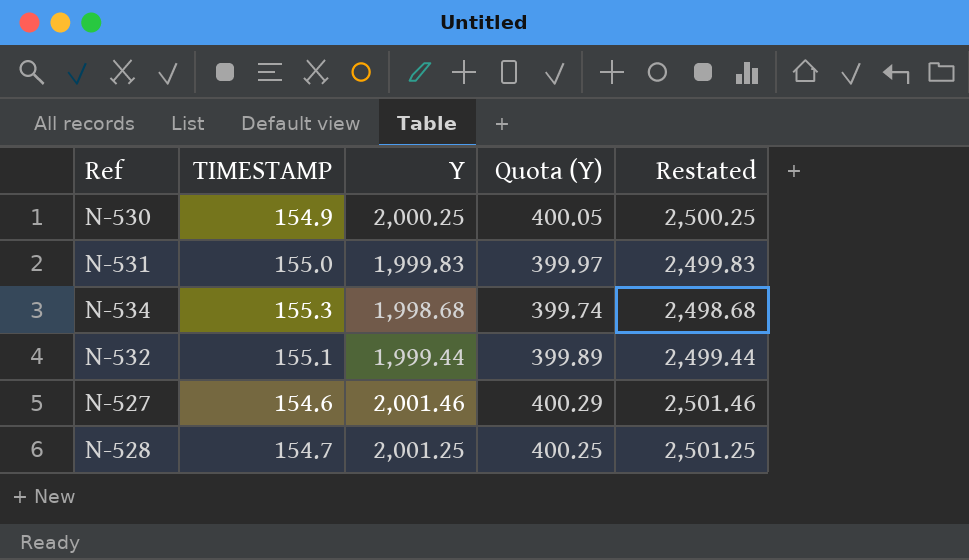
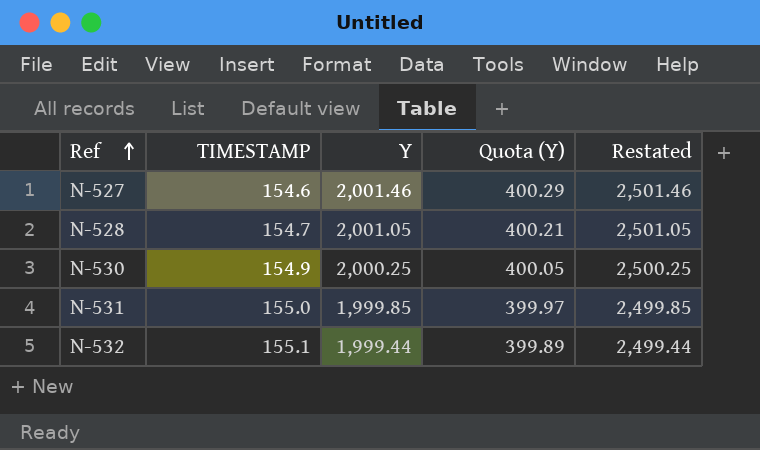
row order: none -> Ref ascending
row N-534: 155.3 | 1,998.68 | 399.74 | 2,498.68 -> none
N-528 | Y: 2,001.25 -> 2,001.05
N-528 | Quota (Y): 400.25 -> 400.21
N-528 | Restated: 2,501.25 -> 2,501.05
N-531 | Y: 1,999.83 -> 1,999.85
N-531 | Restated: 2,499.83 -> 2,499.85

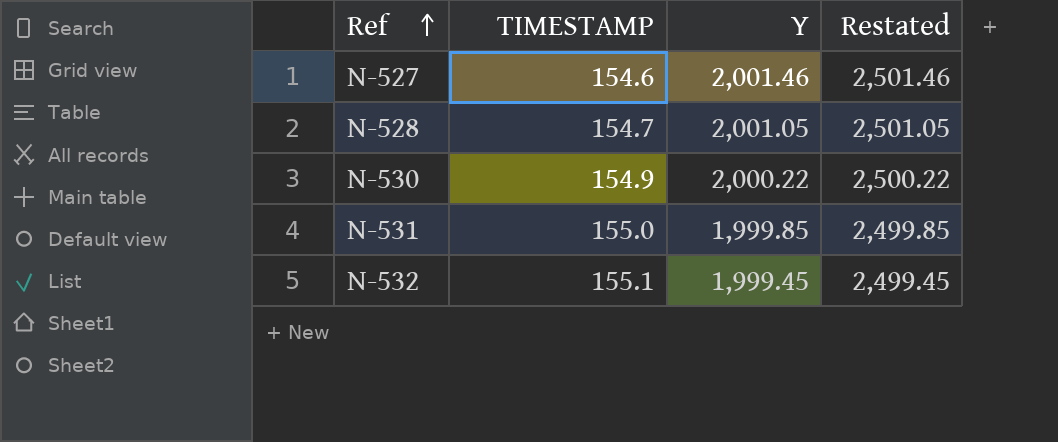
column Quota (Y) | formula: [Y] * 0.2 -> none
N-530 | Y: 2,000.25 -> 2,000.22
N-530 | Restated: 2,500.25 -> 2,500.22
N-532 | Y: 1,999.44 -> 1,999.45
N-532 | Restated: 2,499.44 -> 2,499.45

